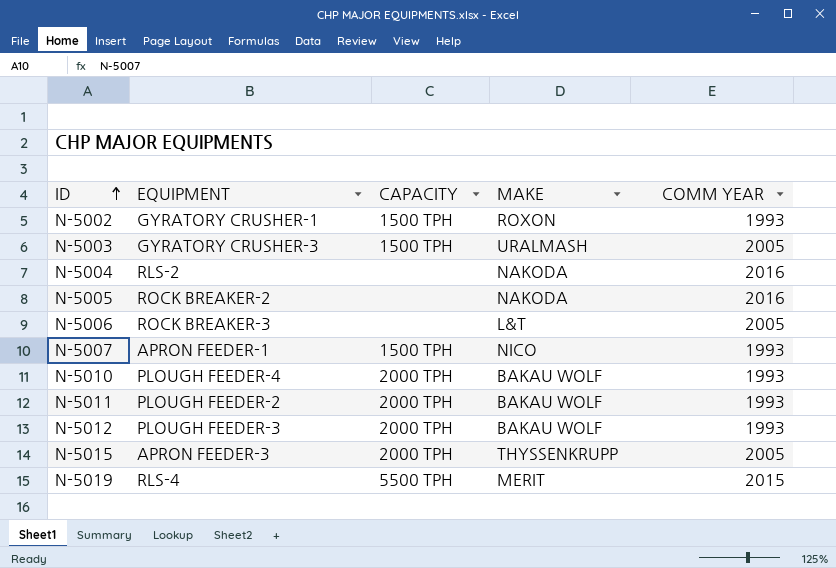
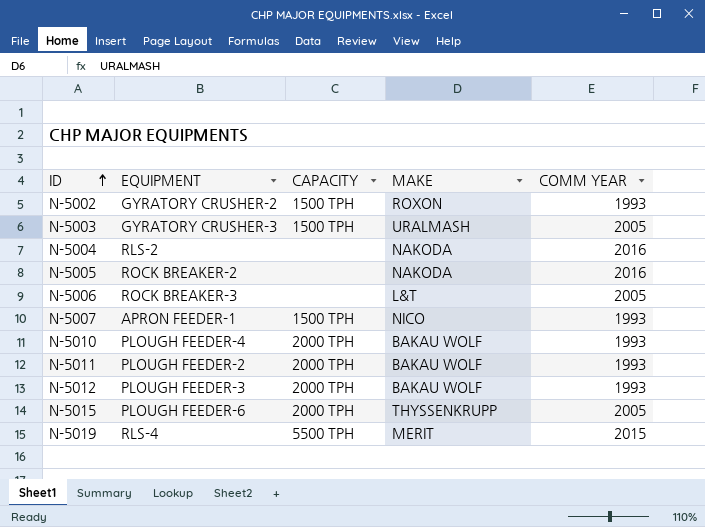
N-5002 | EQUIPMENT: GYRATORY CRUSHER-1 -> GYRATORY CRUSHER-2
N-5015 | EQUIPMENT: APRON FEEDER-3 -> PLOUGH FEEDER-6

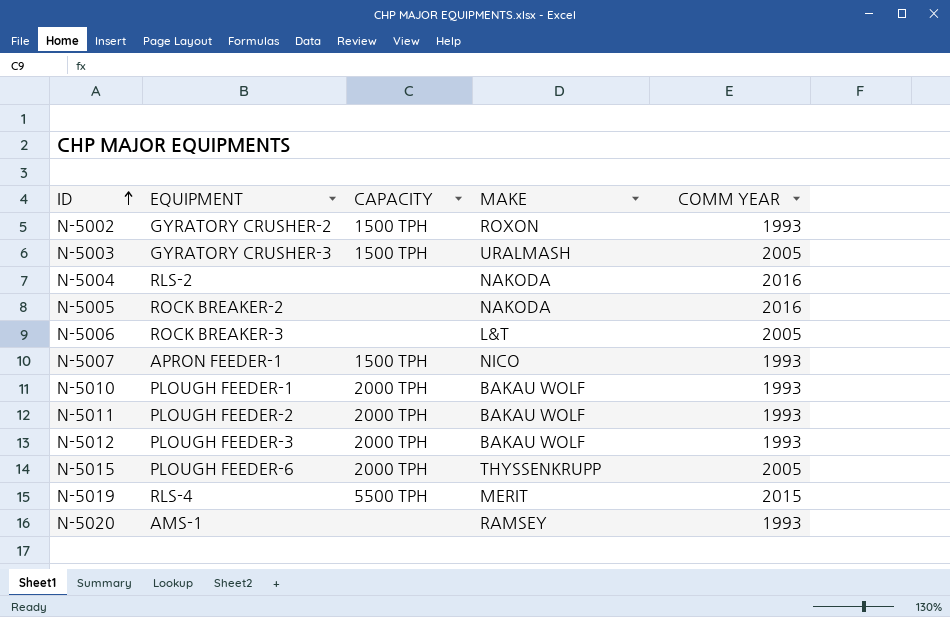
N-5010 | EQUIPMENT: PLOUGH FEEDER-4 -> PLOUGH FEEDER-1
row N-5020: none -> AMS-1 | none | RAMSEY | 1993

